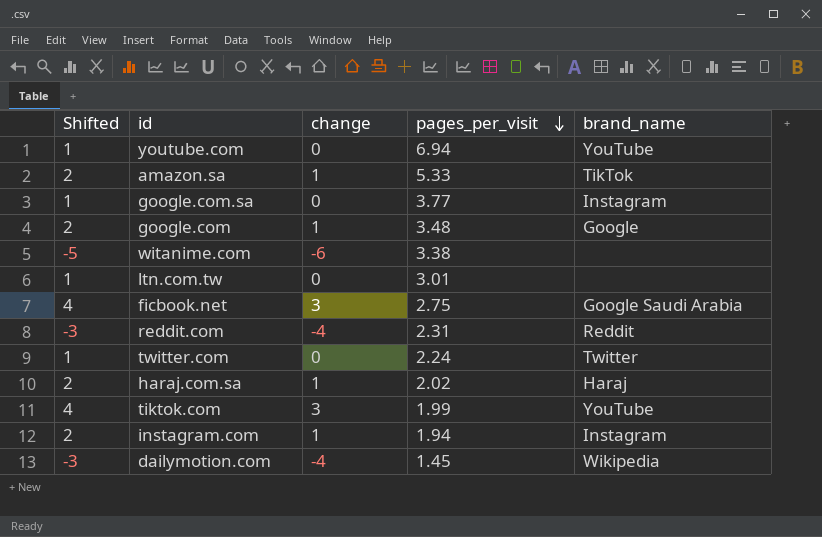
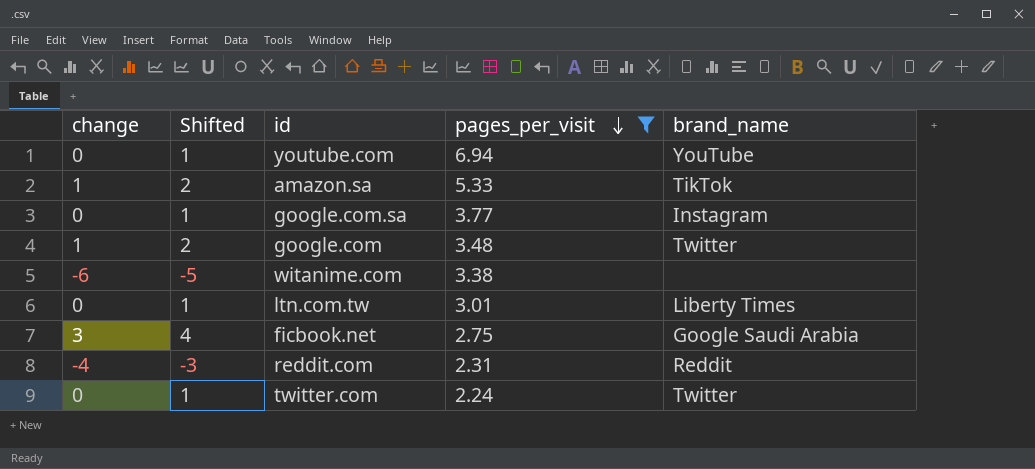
filter: none -> pages_per_visit >= 2.24
column change | position: 3 -> 1
google.com | brand_name: Google -> Twitter
ltn.com.tw | brand_name: none -> Liberty Times

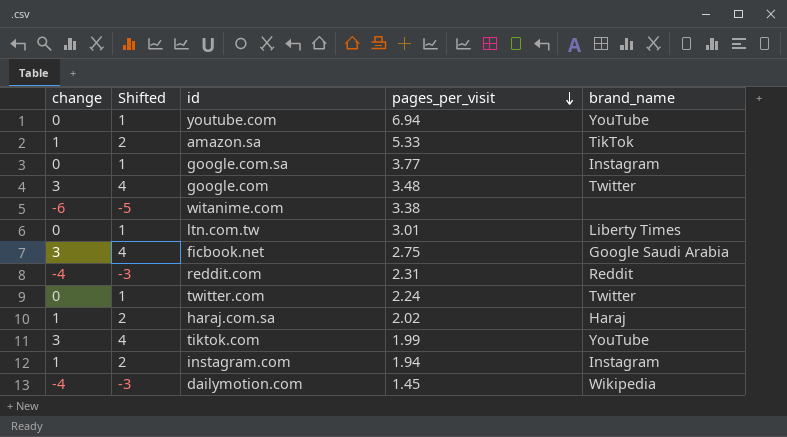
filter: pages_per_visit >= 2.24 -> none
google.com | change: 1 -> 3
google.com | Shifted: 2 -> 4

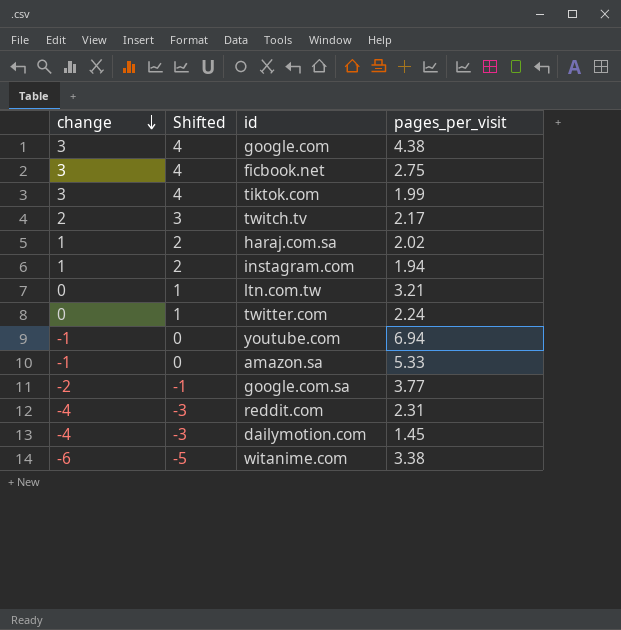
row order: pages_per_visit descending -> change descending
column brand_name | position: 5 -> none
google.com | pages_per_visit: 3.48 -> 4.38
row twitch.tv: none -> 2 | 3 | 2.17
ltn.com.tw | pages_per_visit: 3.01 -> 3.21
youtube.com | change: 0 -> -1
youtube.com | Shifted: 1 -> 0
amazon.sa | change: 1 -> -1
amazon.sa | Shifted: 2 -> 0
google.com.sa | change: 0 -> -2
google.com.sa | Shifted: 1 -> -1

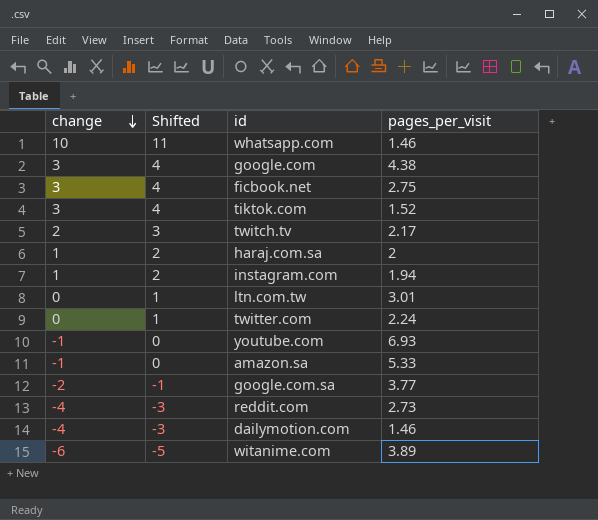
row whatsapp.com: none -> 10 | 11 | 1.46
tiktok.com | pages_per_visit: 1.99 -> 1.52
haraj.com.sa | pages_per_visit: 2.02 -> 2
ltn.com.tw | pages_per_visit: 3.21 -> 3.01
youtube.com | pages_per_visit: 6.94 -> 6.93
reddit.com | pages_per_visit: 2.31 -> 2.73
dailymotion.com | pages_per_visit: 1.45 -> 1.46
witanime.com | pages_per_visit: 3.38 -> 3.89

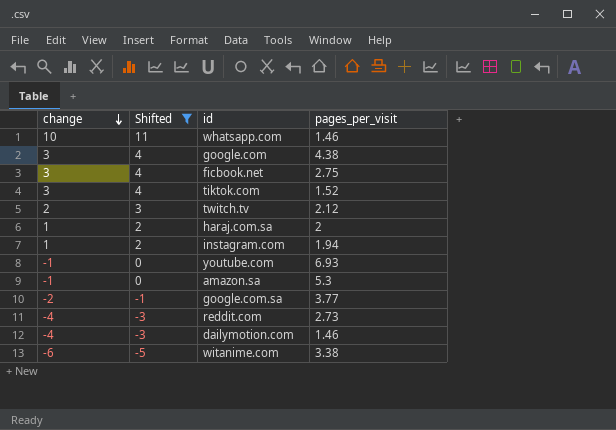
filter: none -> Shifted != 1
twitch.tv | pages_per_visit: 2.17 -> 2.12
amazon.sa | pages_per_visit: 5.33 -> 5.3
witanime.com | pages_per_visit: 3.89 -> 3.38

